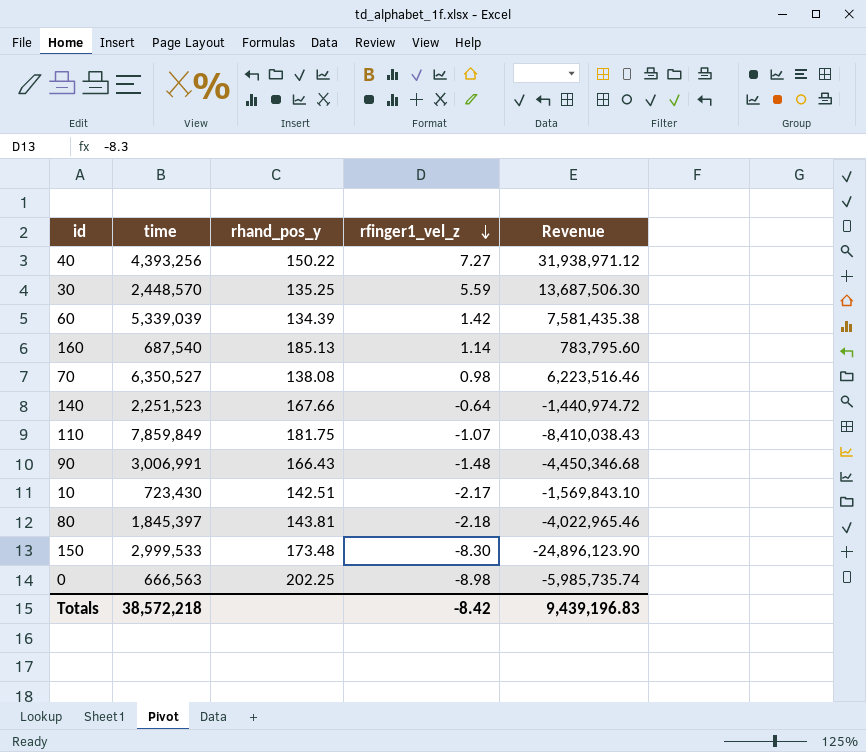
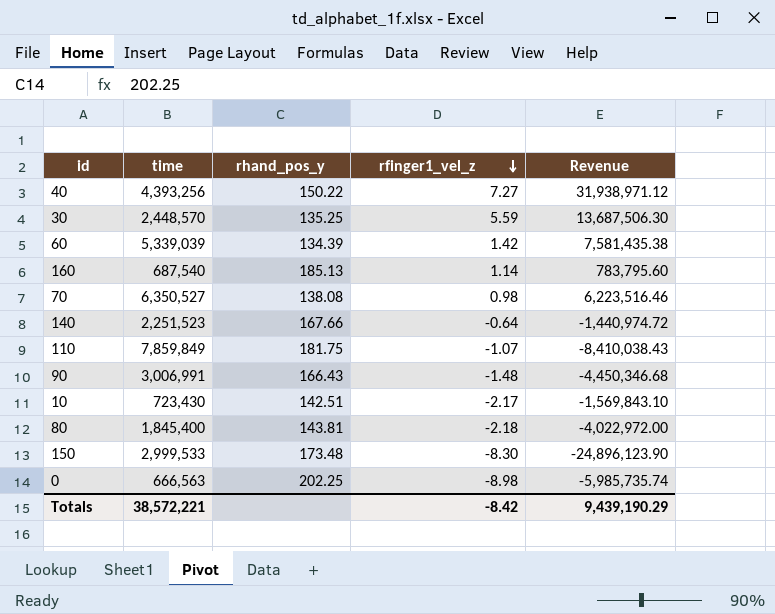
80 | time: 1,845,397 -> 1,845,400
80 | Revenue: -4,022,965.46 -> -4,022,972.00
Totals | time: 38,572,218 -> 38,572,221
Totals | Revenue: 9,439,196.83 -> 9,439,190.29

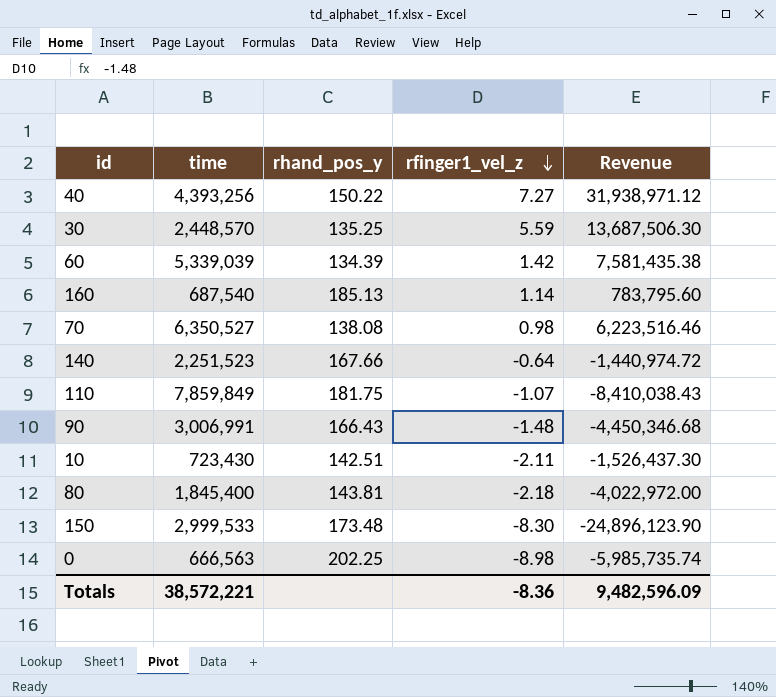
10 | rfinger1_vel_z: -2.17 -> -2.11
10 | Revenue: -1,569,843.10 -> -1,526,437.30
Totals | rfinger1_vel_z: -8.42 -> -8.36
Totals | Revenue: 9,439,190.29 -> 9,482,596.09

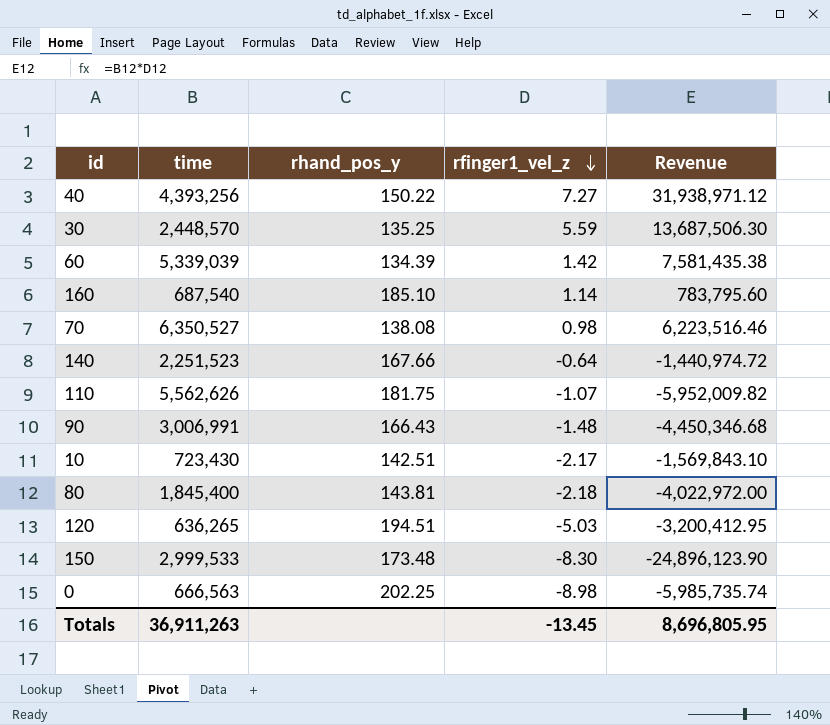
160 | rhand_pos_y: 185.13 -> 185.10
110 | time: 7,859,849 -> 5,562,626
110 | Revenue: -8,410,038.43 -> -5,952,009.82
10 | rfinger1_vel_z: -2.11 -> -2.17
10 | Revenue: -1,526,437.30 -> -1,569,843.10
row 120: none -> 636,265 | 194.51 | -5.03 | -3,200,412.95
Totals | time: 38,572,221 -> 36,911,263
Totals | rfinger1_vel_z: -8.36 -> -13.45
Totals | Revenue: 9,482,596.09 -> 8,696,805.95

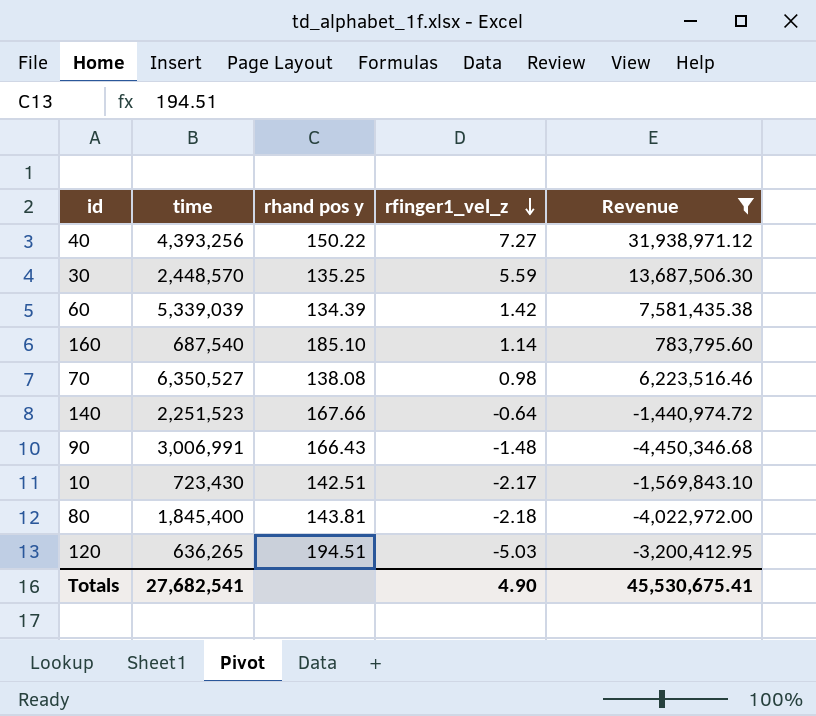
filter: none -> Revenue >= -4,450,346.68
column name: rhand_pos_y -> rhand pos y
Totals | time: 36,911,263 -> 27,682,541
Totals | rfinger1_vel_z: -13.45 -> 4.90
Totals | Revenue: 8,696,805.95 -> 45,530,675.41

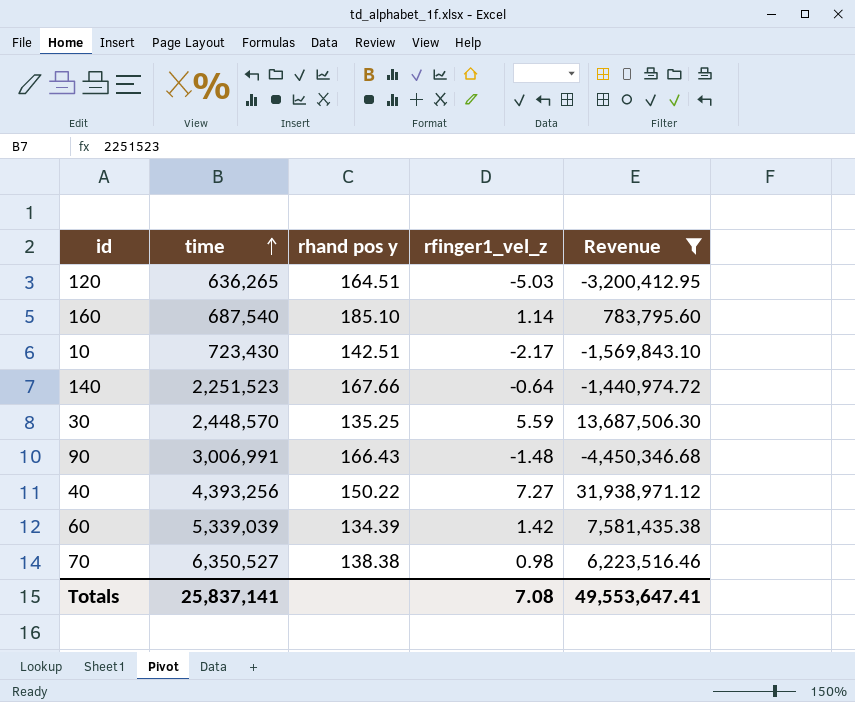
row order: rfinger1_vel_z descending -> time ascending
row 80: 1,845,400 | 143.81 | -2.18 | -4,022,972.00 -> none
120 | rhand pos y: 194.51 -> 164.51
70 | rhand pos y: 138.08 -> 138.38
Totals | time: 27,682,541 -> 25,837,141
Totals | rfinger1_vel_z: 4.90 -> 7.08
Totals | Revenue: 45,530,675.41 -> 49,553,647.41

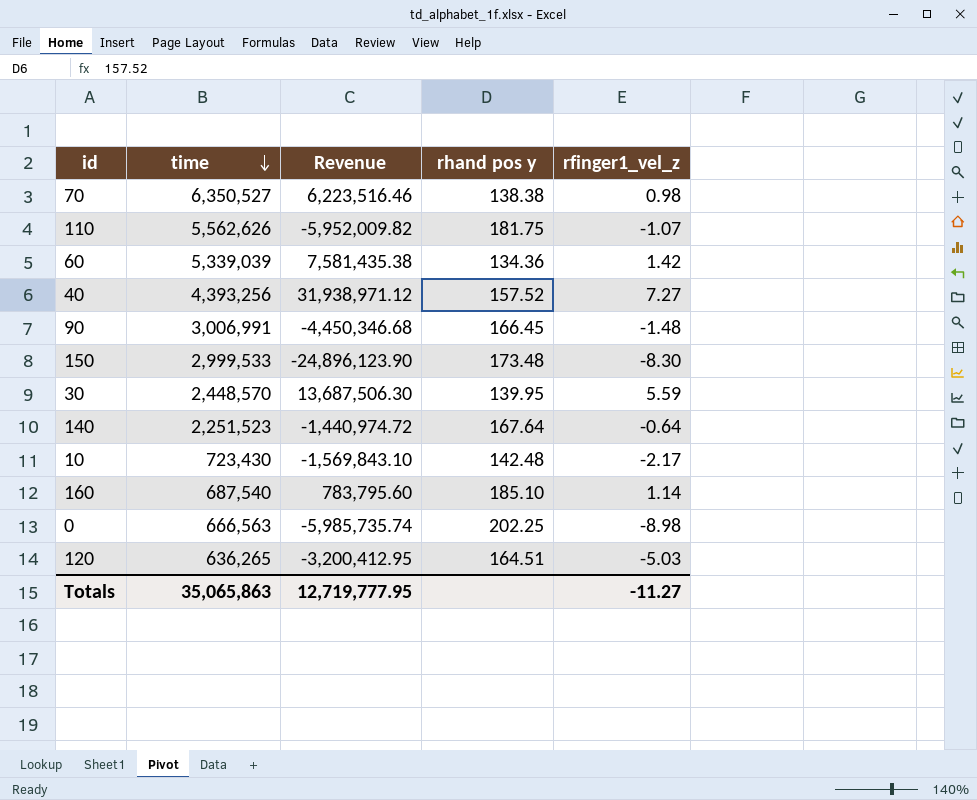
filter: Revenue >= -4,450,346.68 -> none
row order: time ascending -> time descending
column Revenue | position: 5 -> 3
60 | rhand pos y: 134.39 -> 134.36
40 | rhand pos y: 150.22 -> 157.52
90 | rhand pos y: 166.43 -> 166.45
30 | rhand pos y: 135.25 -> 139.95
140 | rhand pos y: 167.66 -> 167.64
10 | rhand pos y: 142.51 -> 142.48
Totals | time: 25,837,141 -> 35,065,863
Totals | Revenue: 49,553,647.41 -> 12,719,777.95
Totals | rfinger1_vel_z: 7.08 -> -11.27

